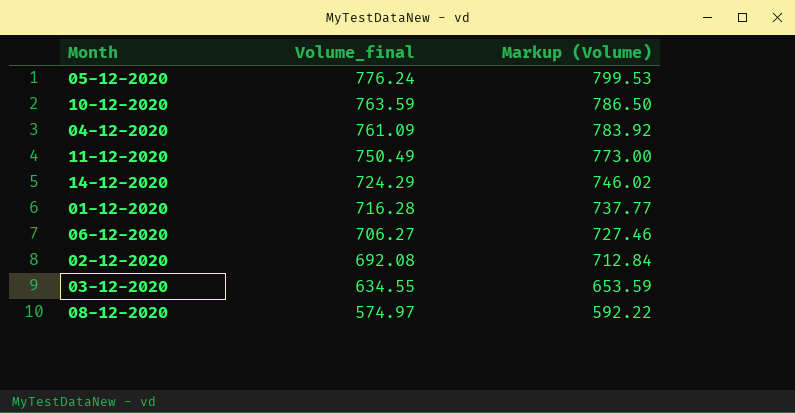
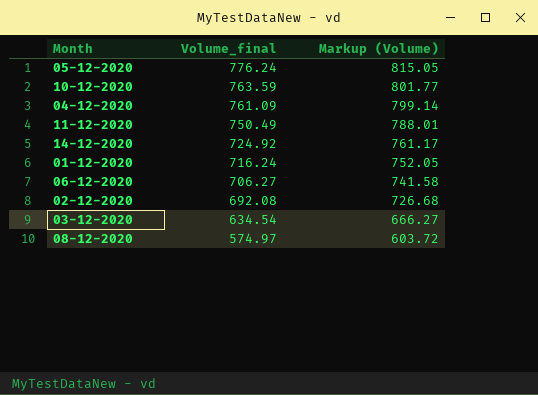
column Markup (Volume) | formula: [Volume_final] * 1.03 -> [Volume_final] * 1.05
14-12-2020 | Volume_final: 724.29 -> 724.92
01-12-2020 | Volume_final: 716.28 -> 716.24
03-12-2020 | Volume_final: 634.55 -> 634.54

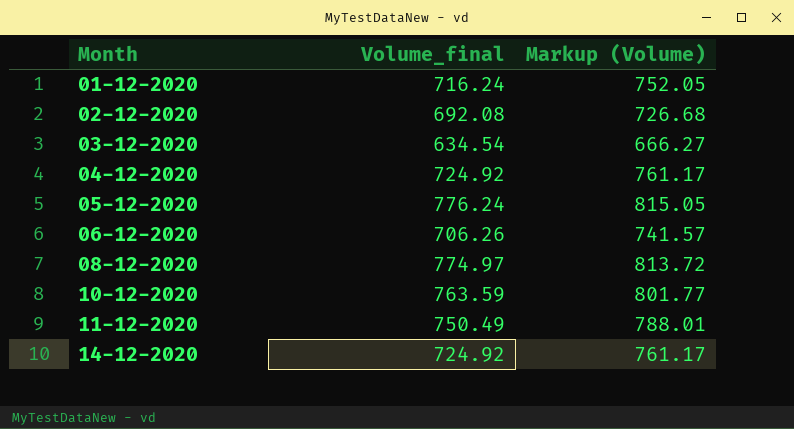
row order: Volume_final descending -> Month ascending
04-12-2020 | Volume_final: 761.09 -> 724.92
04-12-2020 | Markup (Volume): 799.14 -> 761.17
06-12-2020 | Volume_final: 706.27 -> 706.26
06-12-2020 | Markup (Volume): 741.58 -> 741.57
08-12-2020 | Volume_final: 574.97 -> 774.97
08-12-2020 | Markup (Volume): 603.72 -> 813.72

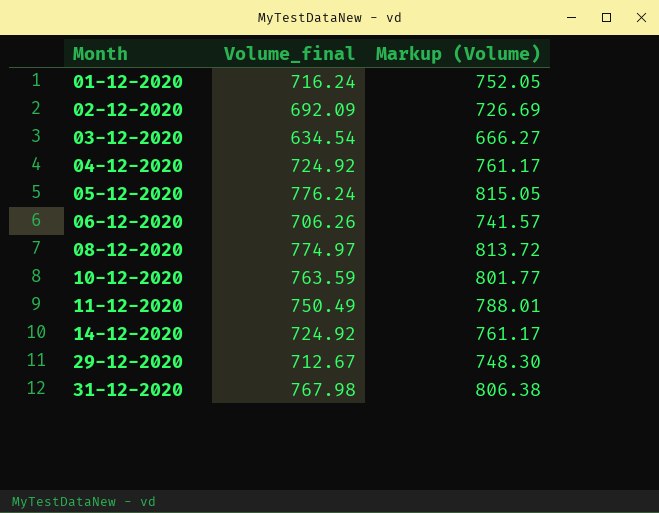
02-12-2020 | Volume_final: 692.08 -> 692.09
02-12-2020 | Markup (Volume): 726.68 -> 726.69
row 29-12-2020: none -> 712.67 | 748.30
row 31-12-2020: none -> 767.98 | 806.38

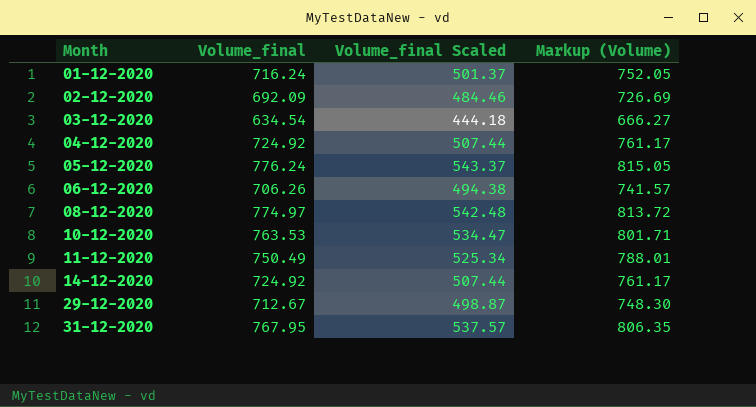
column Volume_final Scaled | formula: none -> [Volume_final] * 0.7
10-12-2020 | Volume_final: 763.59 -> 763.53
10-12-2020 | Markup (Volume): 801.77 -> 801.71
31-12-2020 | Volume_final: 767.98 -> 767.95
31-12-2020 | Markup (Volume): 806.38 -> 806.35

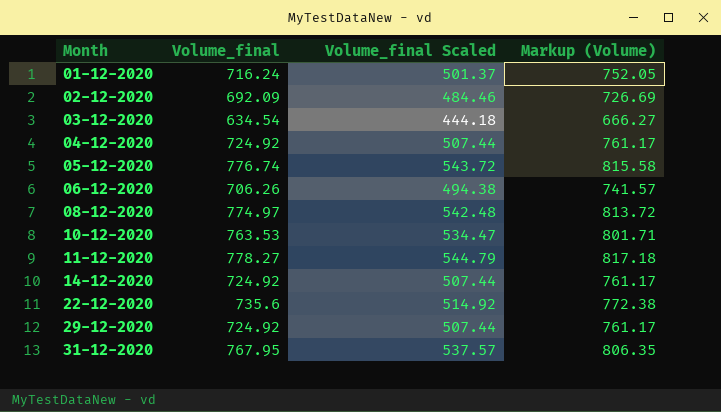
05-12-2020 | Volume_final: 776.24 -> 776.74
05-12-2020 | Volume_final Scaled: 543.37 -> 543.72
05-12-2020 | Markup (Volume): 815.05 -> 815.58
11-12-2020 | Volume_final: 750.49 -> 778.27
11-12-2020 | Volume_final Scaled: 525.34 -> 544.79
11-12-2020 | Markup (Volume): 788.01 -> 817.18
row 22-12-2020: none -> 735.6 | 514.92 | 772.38
29-12-2020 | Volume_final: 712.67 -> 724.92
29-12-2020 | Volume_final Scaled: 498.87 -> 507.44
29-12-2020 | Markup (Volume): 748.30 -> 761.17

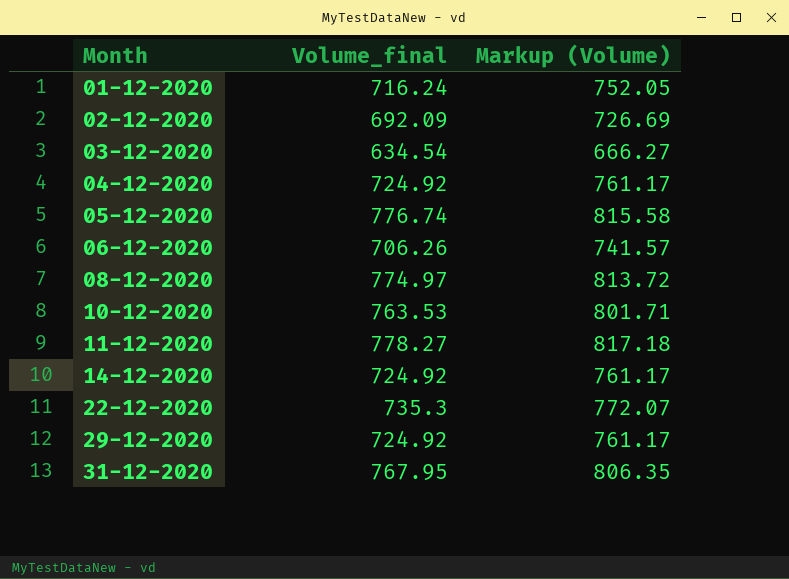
column Volume_final Scaled | formula: [Volume_final] * 0.7 -> none
22-12-2020 | Volume_final: 735.6 -> 735.3
22-12-2020 | Markup (Volume): 772.38 -> 772.07

